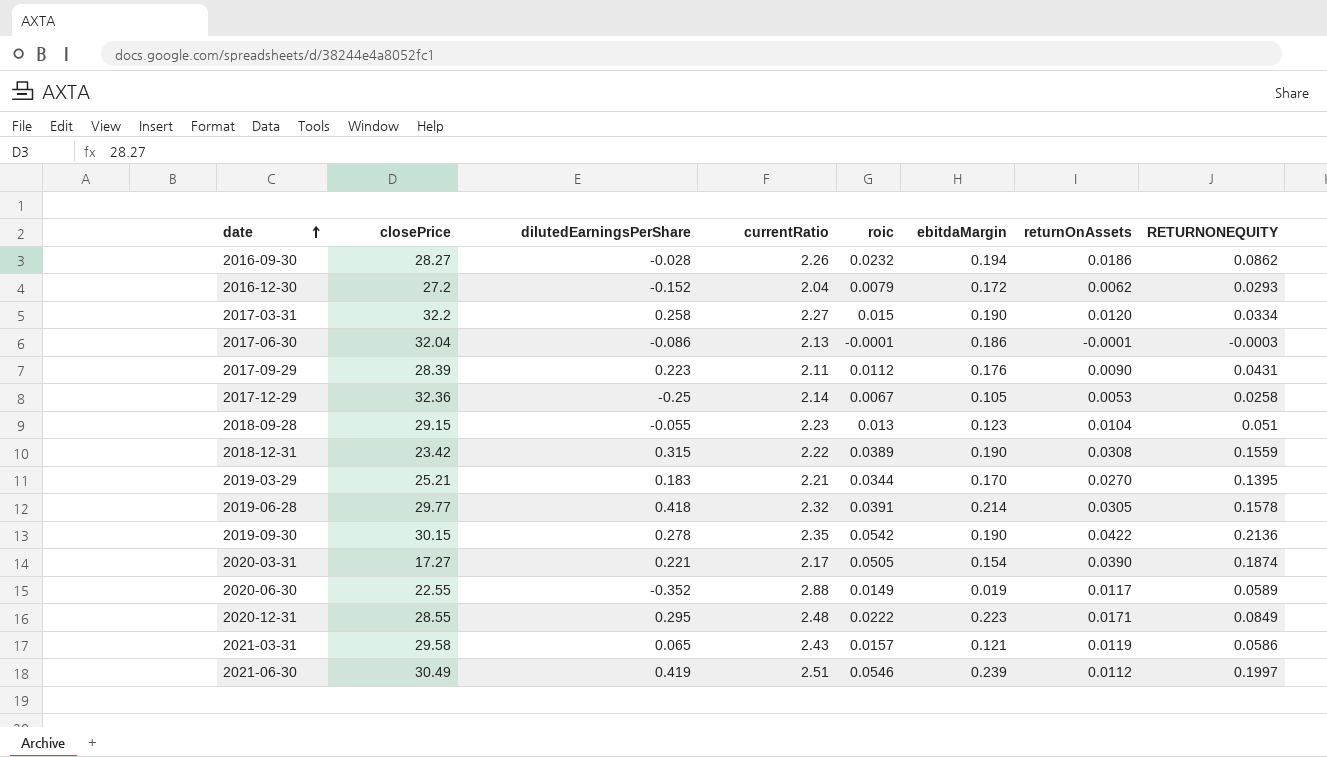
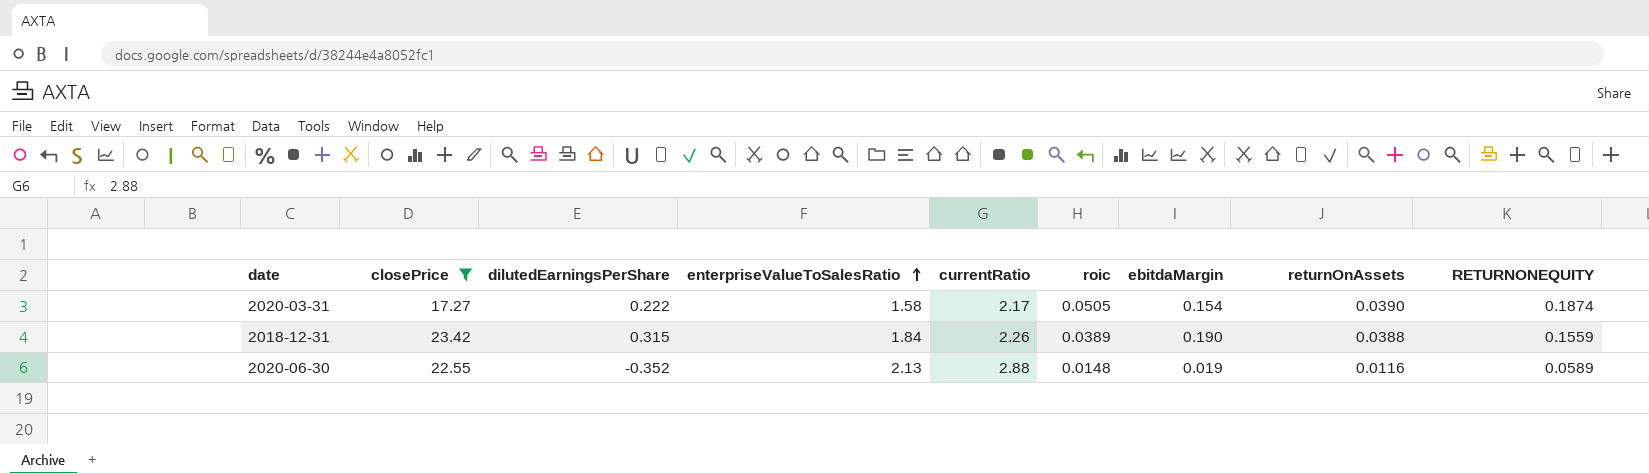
filter: none -> closePrice <= 23.42
row order: date ascending -> enterpriseValueToSalesRatio ascending
column enterpriseValueToSalesRatio | position: none -> 4
2020-03-31 | dilutedEarningsPerShare: 0.221 -> 0.222
2018-12-31 | currentRatio: 2.22 -> 2.26
2018-12-31 | returnOnAssets: 0.0308 -> 0.0388
2020-06-30 | roic: 0.0149 -> 0.0148
2020-06-30 | returnOnAssets: 0.0117 -> 0.0116

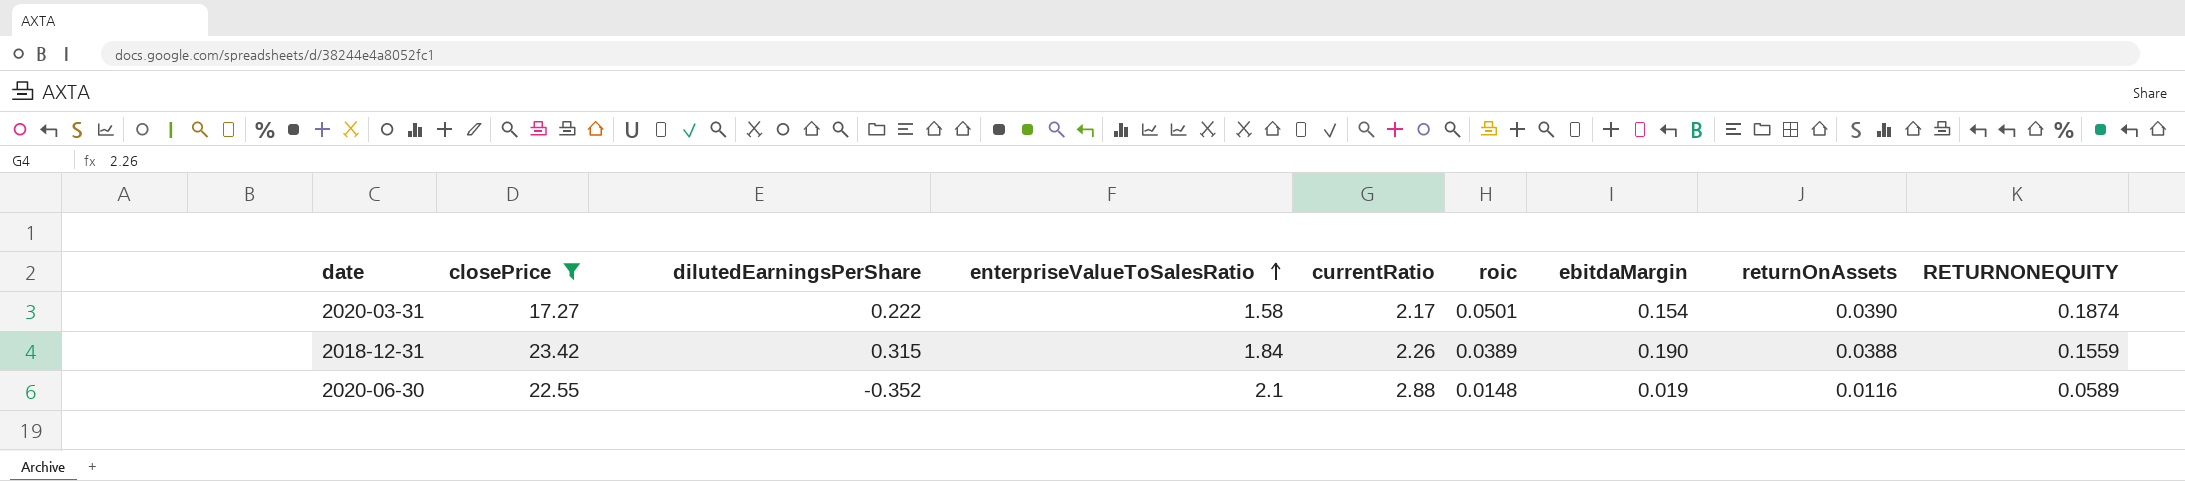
2020-03-31 | roic: 0.0505 -> 0.0501
2020-06-30 | enterpriseValueToSalesRatio: 2.13 -> 2.1

